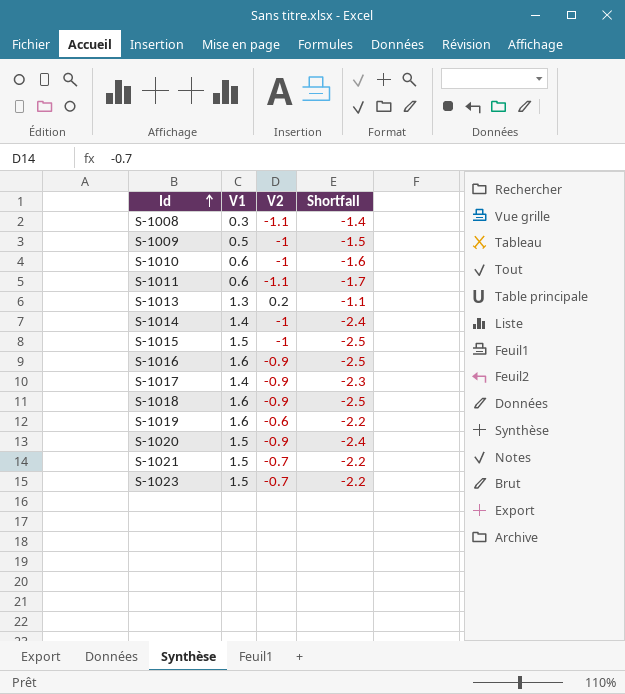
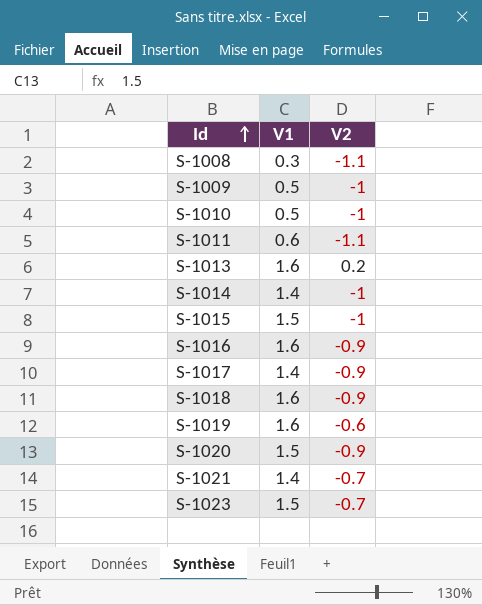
column Shortfall | formula: [V2] - [V1] -> none
S-1010 | V1: 0.6 -> 0.5
S-1013 | V1: 1.3 -> 1.6
S-1021 | V1: 1.5 -> 1.4

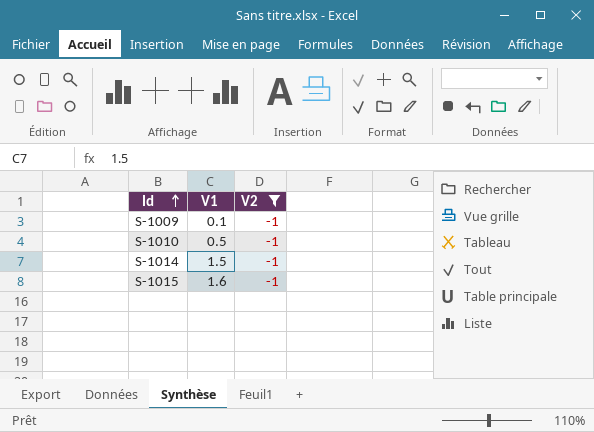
filter: none -> V2 = -1
S-1009 | V1: 0.5 -> 0.1
S-1014 | V1: 1.4 -> 1.5
S-1015 | V1: 1.5 -> 1.6

